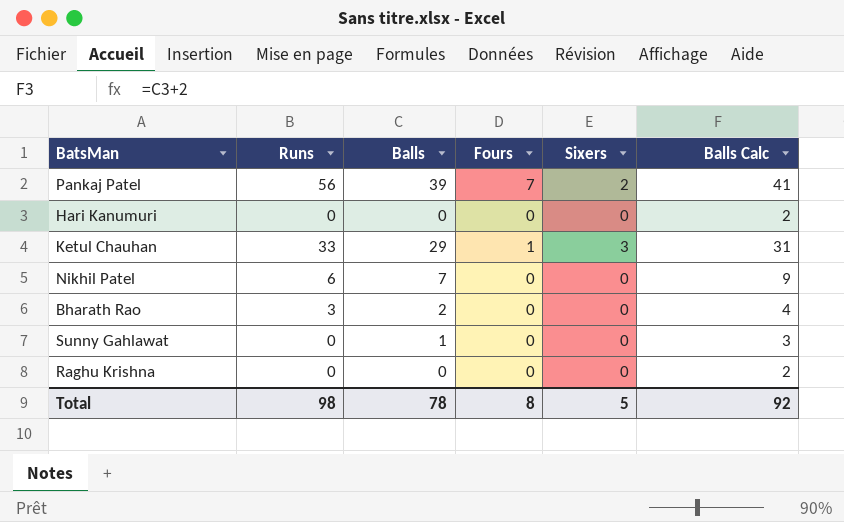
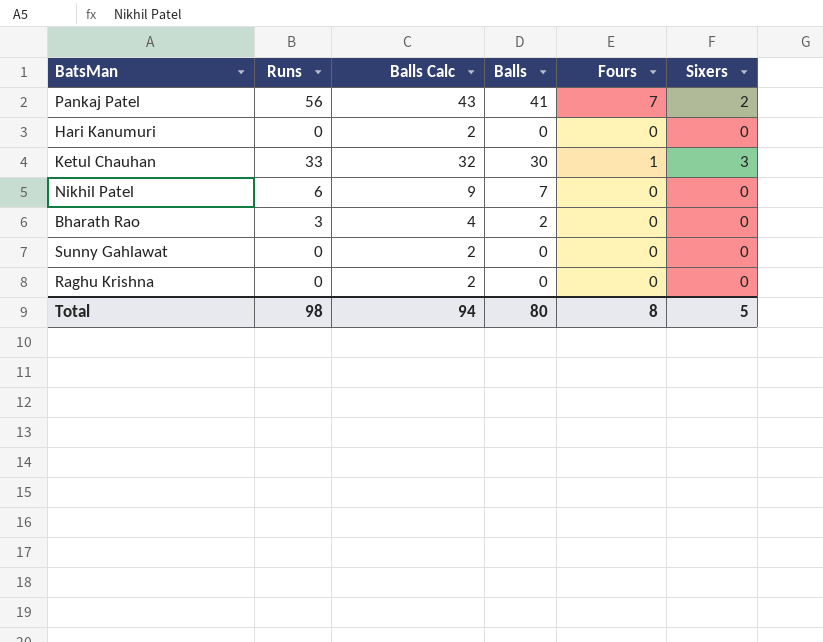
column Balls Calc | position: 6 -> 3
Pankaj Patel | Balls Calc: 41 -> 43
Pankaj Patel | Balls: 39 -> 41
Ketul Chauhan | Balls Calc: 31 -> 32
Ketul Chauhan | Balls: 29 -> 30
Sunny Gahlawat | Balls Calc: 3 -> 2
Sunny Gahlawat | Balls: 1 -> 0
Total | Balls Calc: 92 -> 94
Total | Balls: 78 -> 80

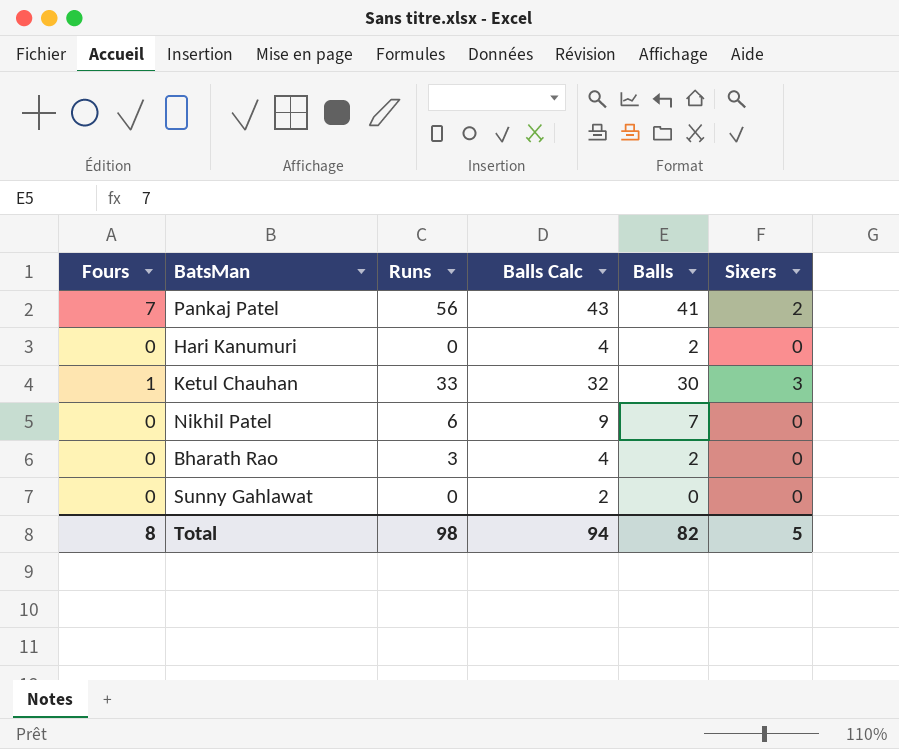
column Fours | position: 5 -> 1
row Raghu Krishna: 0 | 2 | 0 | 0 | 0 -> none
Hari Kanumuri | Balls Calc: 2 -> 4
Hari Kanumuri | Balls: 0 -> 2
Total | Balls: 80 -> 82

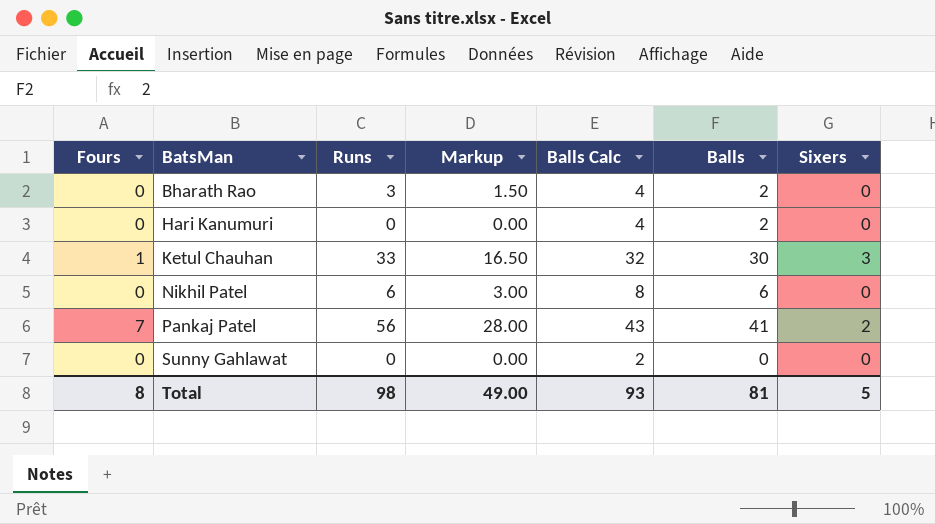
row order: none -> BatsMan ascending
column Markup | formula: none -> [Runs] * 0.5
Nikhil Patel | Balls Calc: 9 -> 8
Nikhil Patel | Balls: 7 -> 6
Total | Balls Calc: 94 -> 93
Total | Balls: 82 -> 81

